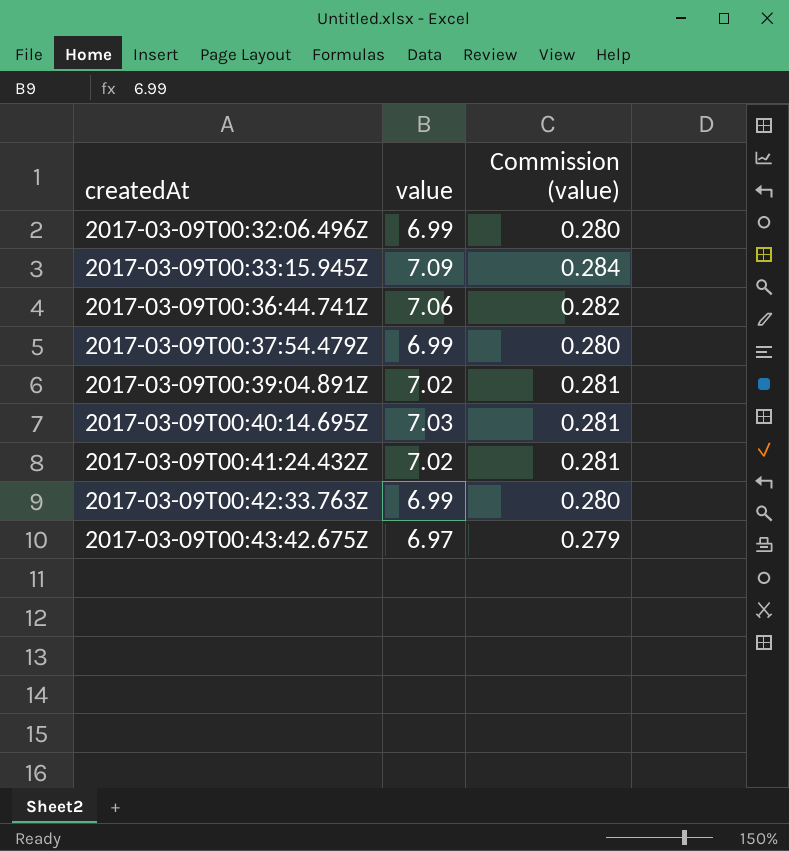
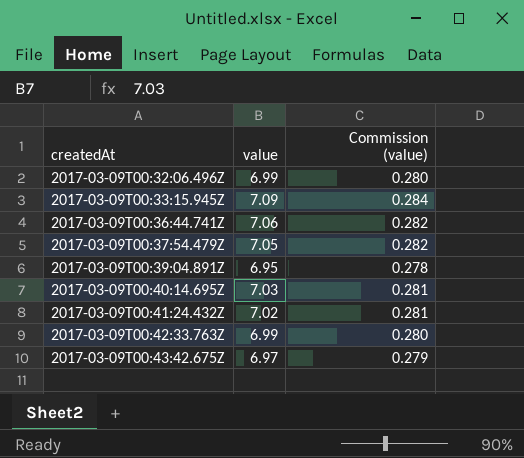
2017-03-09T00:37:54.479Z | value: 6.99 -> 7.05
2017-03-09T00:37:54.479Z | Commission (value): 0.280 -> 0.282
2017-03-09T00:39:04.891Z | value: 7.02 -> 6.95
2017-03-09T00:39:04.891Z | Commission (value): 0.281 -> 0.278

